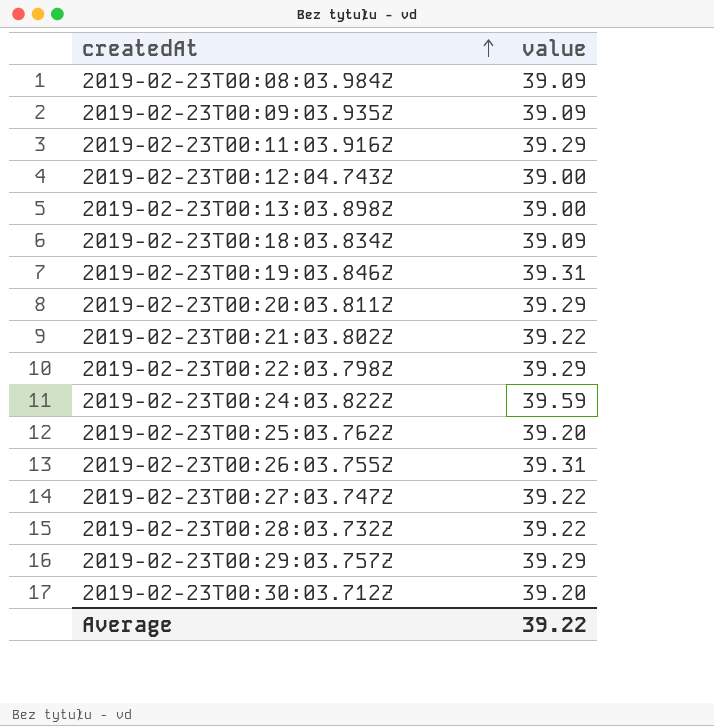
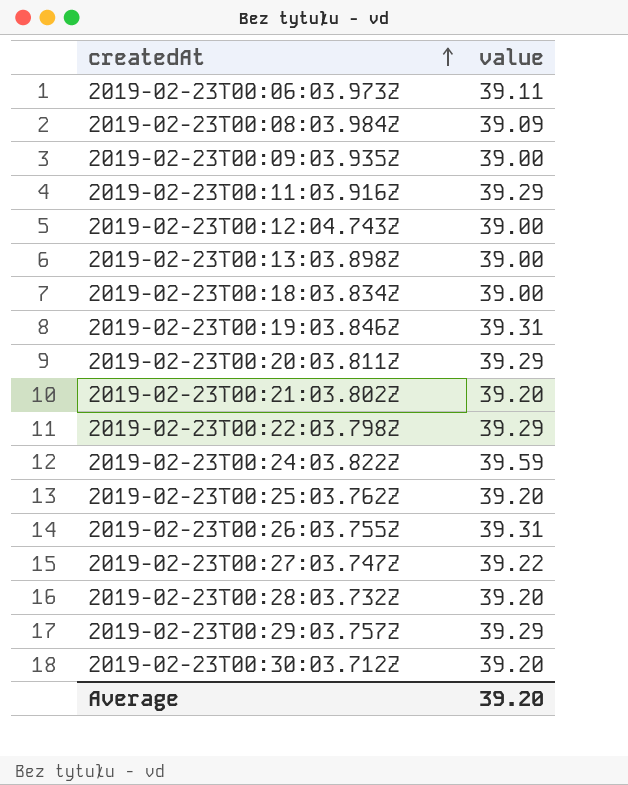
row 2019-02-23T00:06:03.973Z: none -> 39.11
2019-02-23T00:09:03.935Z | value: 39.09 -> 39.00
2019-02-23T00:18:03.834Z | value: 39.09 -> 39.00
2019-02-23T00:21:03.802Z | value: 39.22 -> 39.20
2019-02-23T00:28:03.732Z | value: 39.22 -> 39.20
Average | value: 39.22 -> 39.20

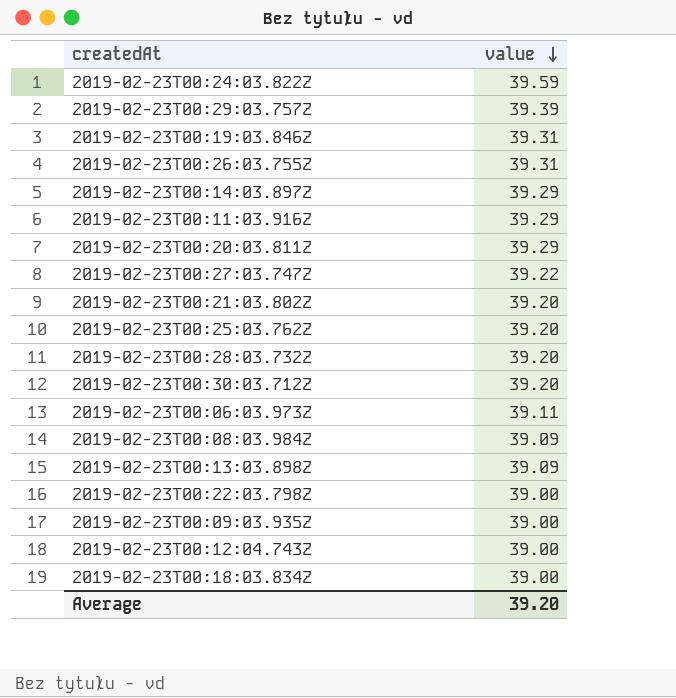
row order: createdAt ascending -> value descending
2019-02-23T00:29:03.757Z | value: 39.29 -> 39.39
row 2019-02-23T00:14:03.897Z: none -> 39.29
2019-02-23T00:13:03.898Z | value: 39.00 -> 39.09
2019-02-23T00:22:03.798Z | value: 39.29 -> 39.00

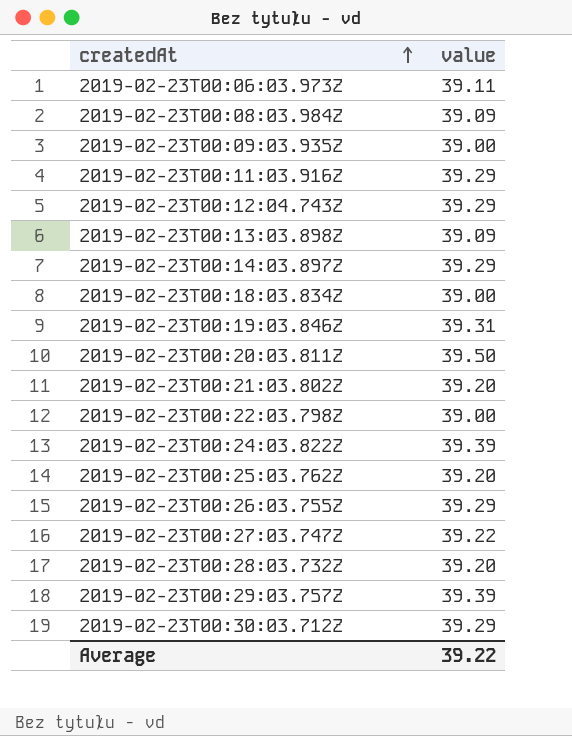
row order: value descending -> createdAt ascending
2019-02-23T00:12:04.743Z | value: 39.00 -> 39.29
2019-02-23T00:20:03.811Z | value: 39.29 -> 39.50
2019-02-23T00:24:03.822Z | value: 39.59 -> 39.39
2019-02-23T00:26:03.755Z | value: 39.31 -> 39.29
2019-02-23T00:30:03.712Z | value: 39.20 -> 39.29
Average | value: 39.20 -> 39.22

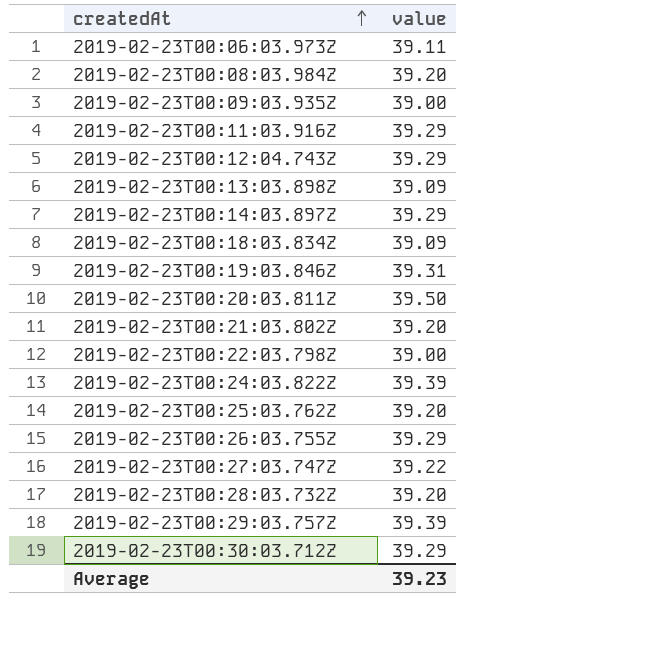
2019-02-23T00:08:03.984Z | value: 39.09 -> 39.20
2019-02-23T00:18:03.834Z | value: 39.00 -> 39.09
Average | value: 39.22 -> 39.23

